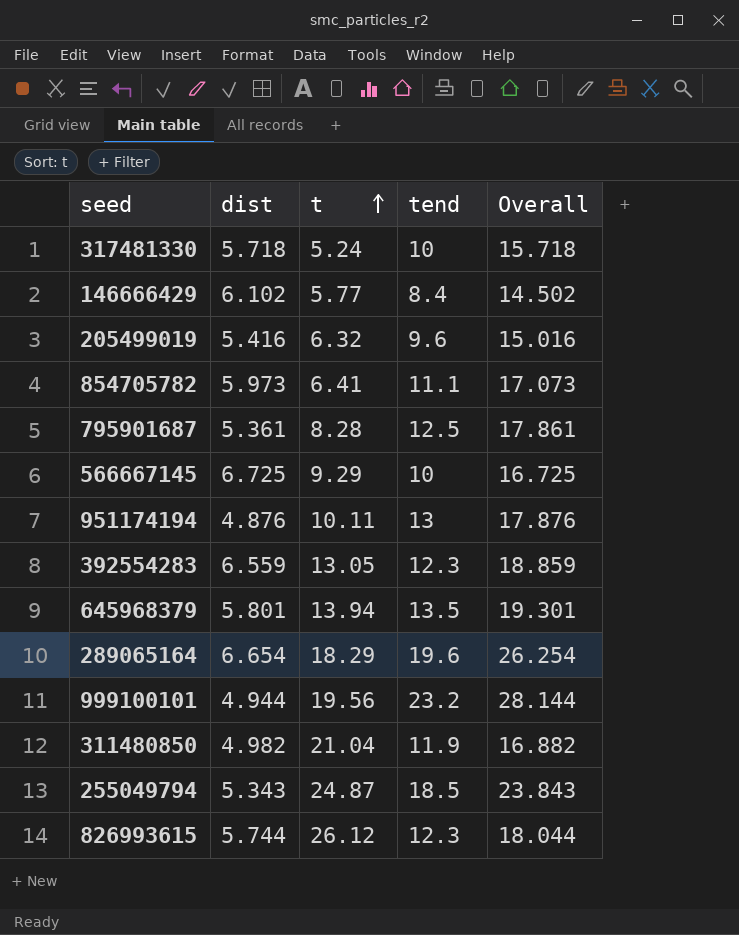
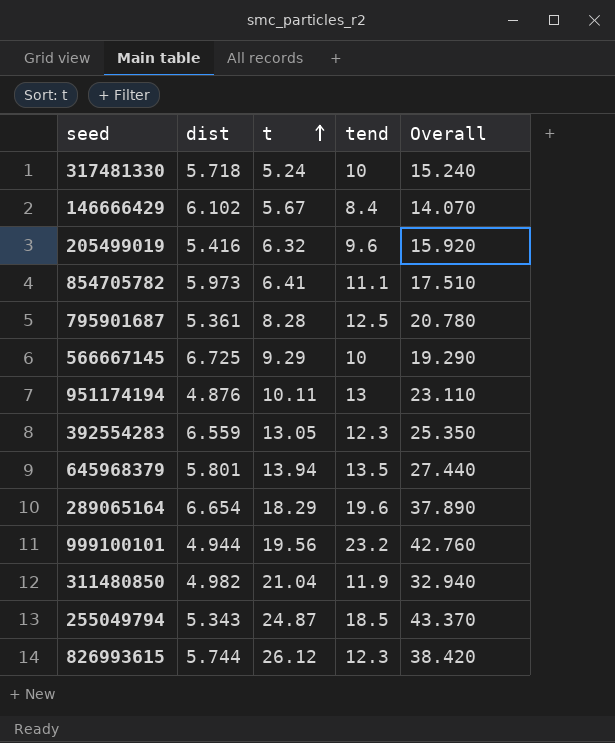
column Overall | formula: [dist] + [tend] -> [t] + [tend]
146666429 | t: 5.77 -> 5.67

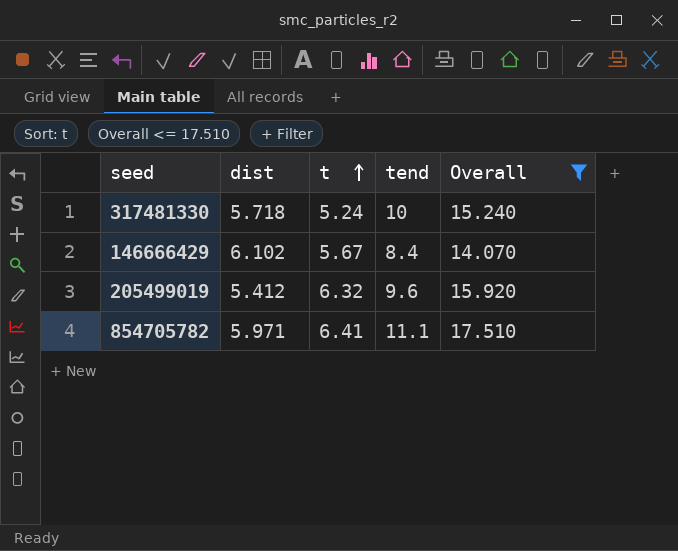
filter: none -> Overall <= 17.510
205499019 | dist: 5.416 -> 5.412
854705782 | dist: 5.973 -> 5.971

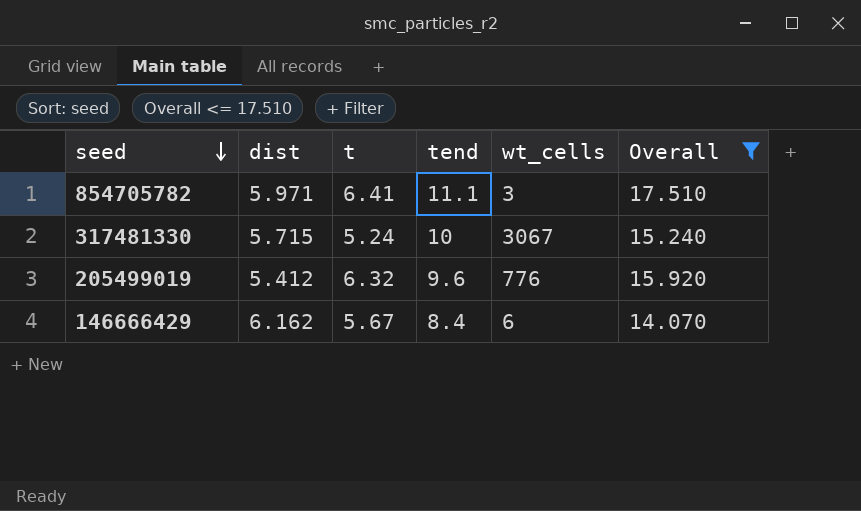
row order: t ascending -> seed descending
column wt_cells | position: none -> 5
317481330 | dist: 5.718 -> 5.715
146666429 | dist: 6.102 -> 6.162

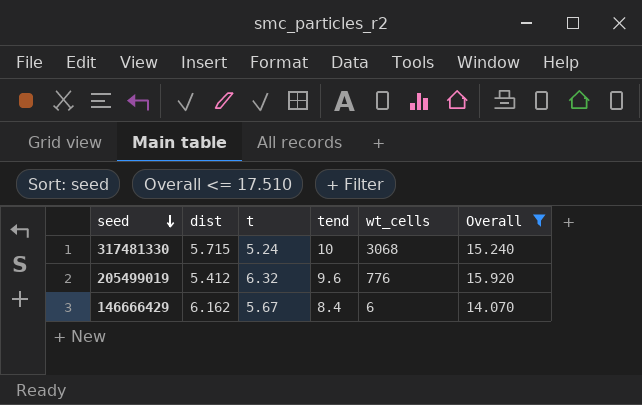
row 854705782: 5.971 | 6.41 | 11.1 | 3 | 17.510 -> none
317481330 | wt_cells: 3067 -> 3068

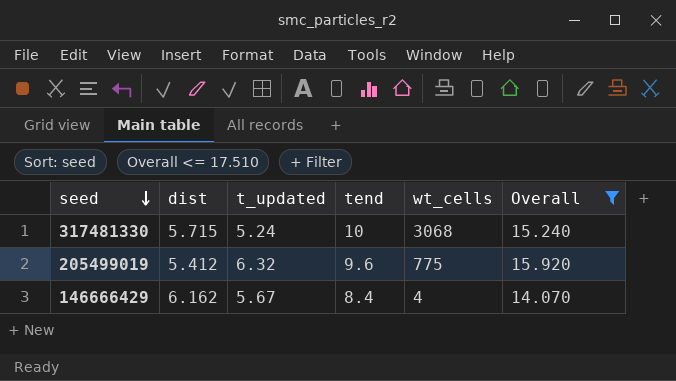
column name: t -> t_updated
205499019 | wt_cells: 776 -> 775
146666429 | wt_cells: 6 -> 4

